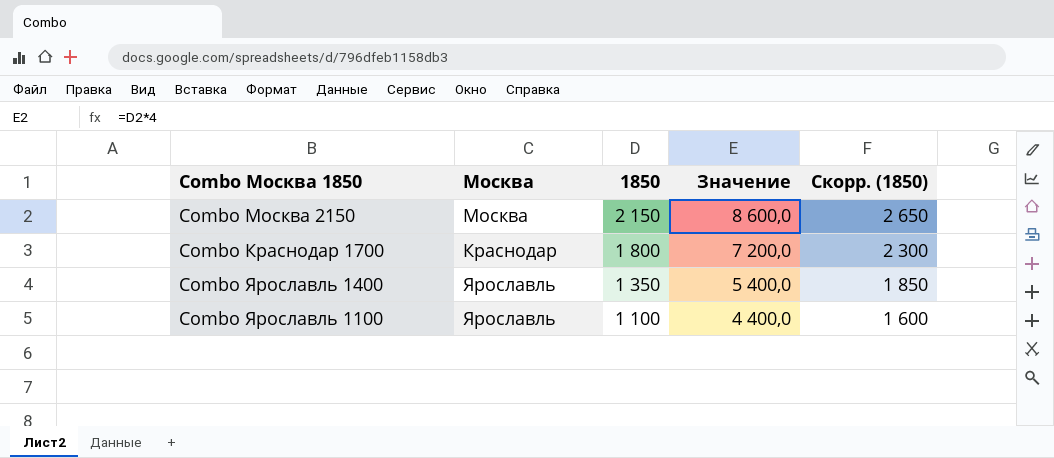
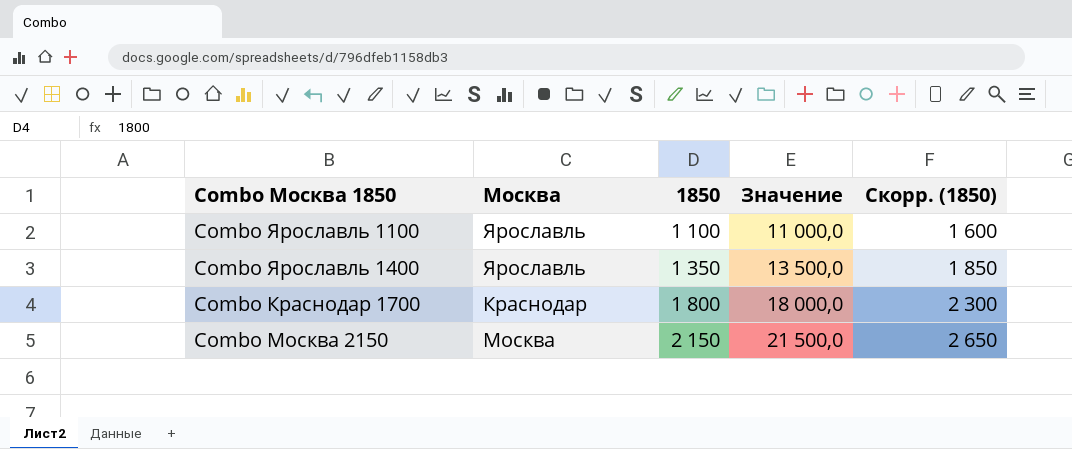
row order: 1850 descending -> 1850 ascending
column Значение | formula: [1850] * 4 -> [1850] * 10

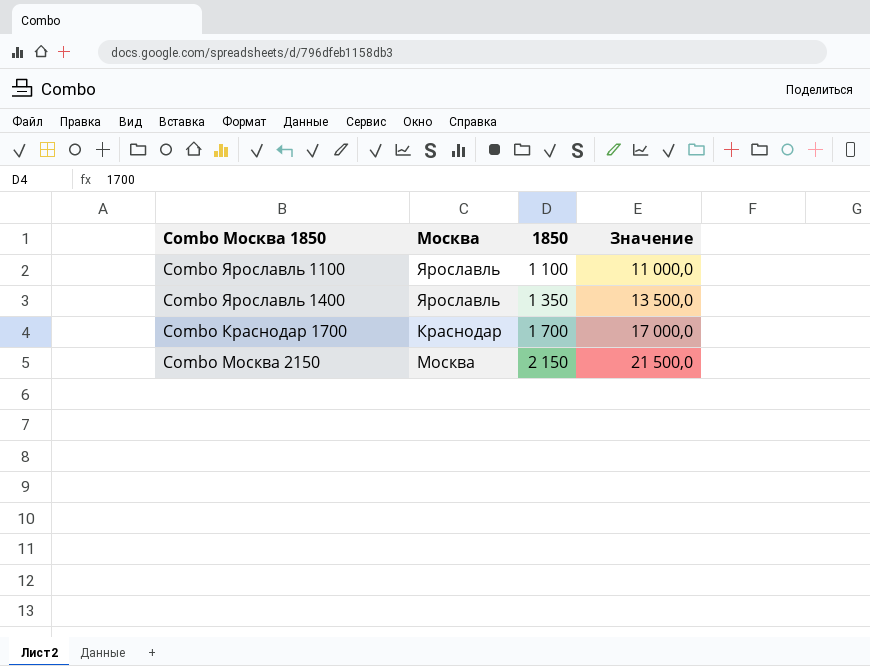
column Скорр. (1850) | formula: [1850] + 500 -> none
Combo Краснодар 1700 | 1850: 1 800 -> 1 700
Combo Краснодар 1700 | Значение: 18 000,0 -> 17 000,0

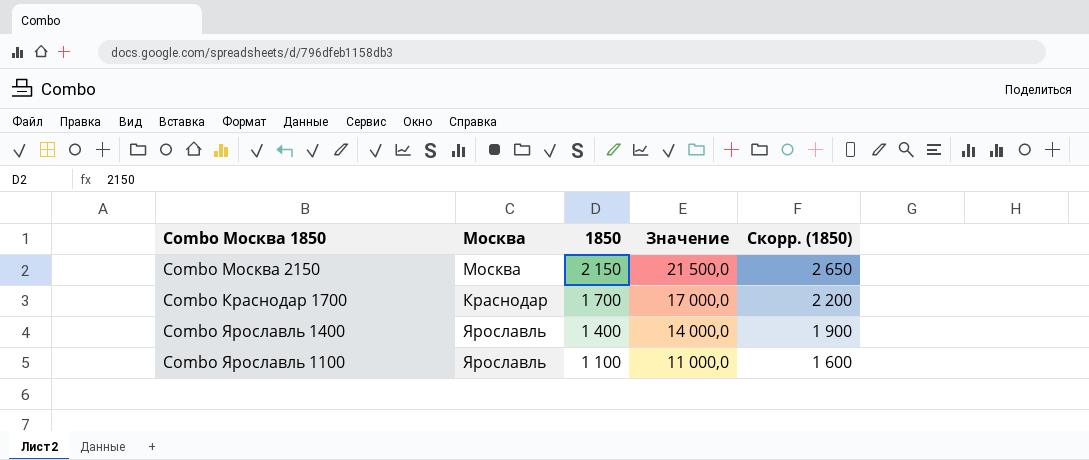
row order: 1850 ascending -> 1850 descending
column Скорр. (1850) | formula: none -> [1850] + 500
Combo Ярославль 1400 | 1850: 1 350 -> 1 400
Combo Ярославль 1400 | Значение: 13 500,0 -> 14 000,0

